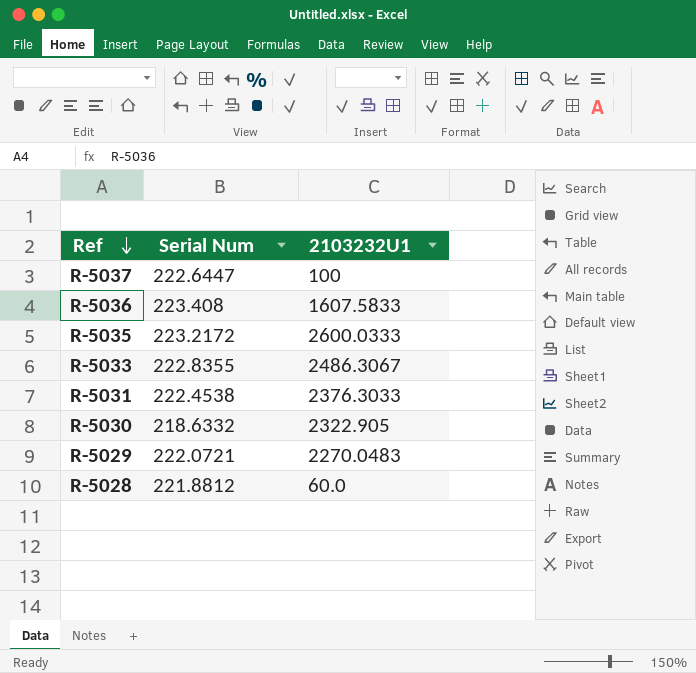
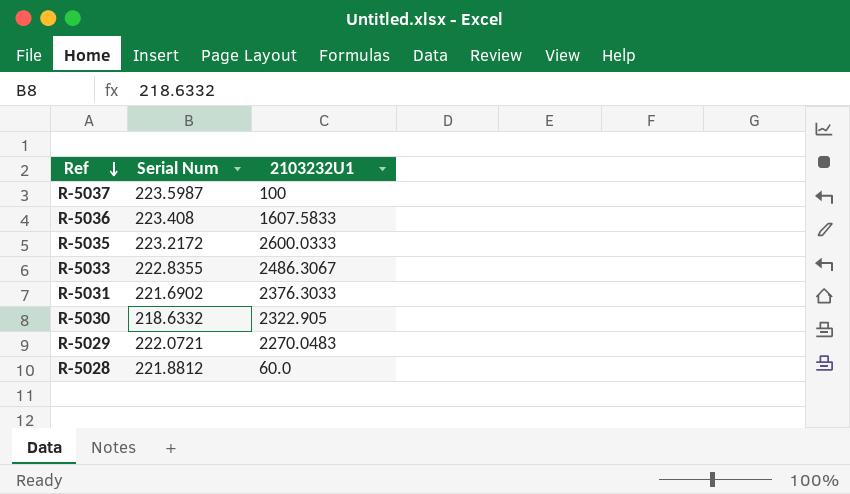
R-5037 | Serial Num: 222.6447 -> 223.5987
R-5031 | Serial Num: 222.4538 -> 221.6902

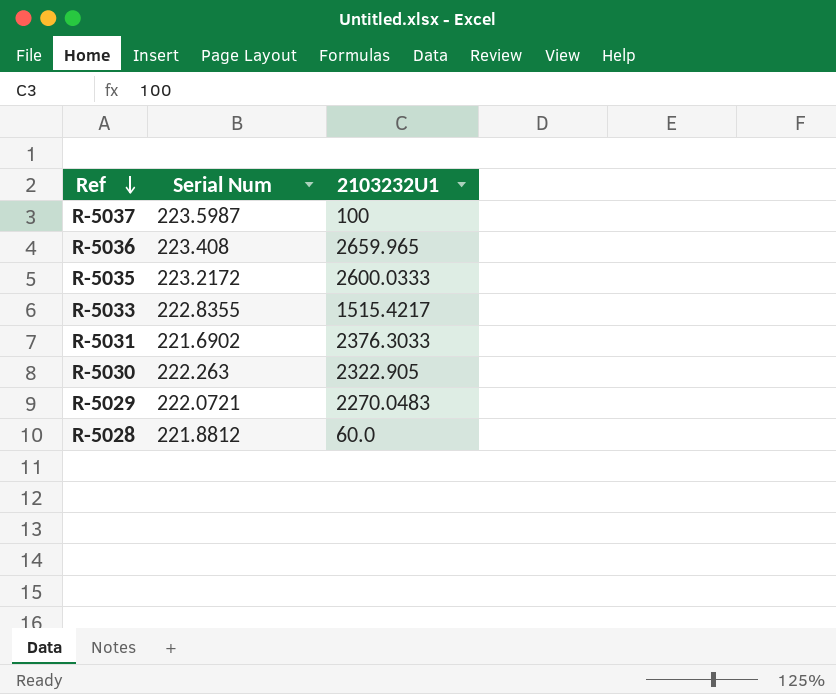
R-5036 | 2103232U1: 1607.5833 -> 2659.965
R-5033 | 2103232U1: 2486.3067 -> 1515.4217
R-5030 | Serial Num: 218.6332 -> 222.263

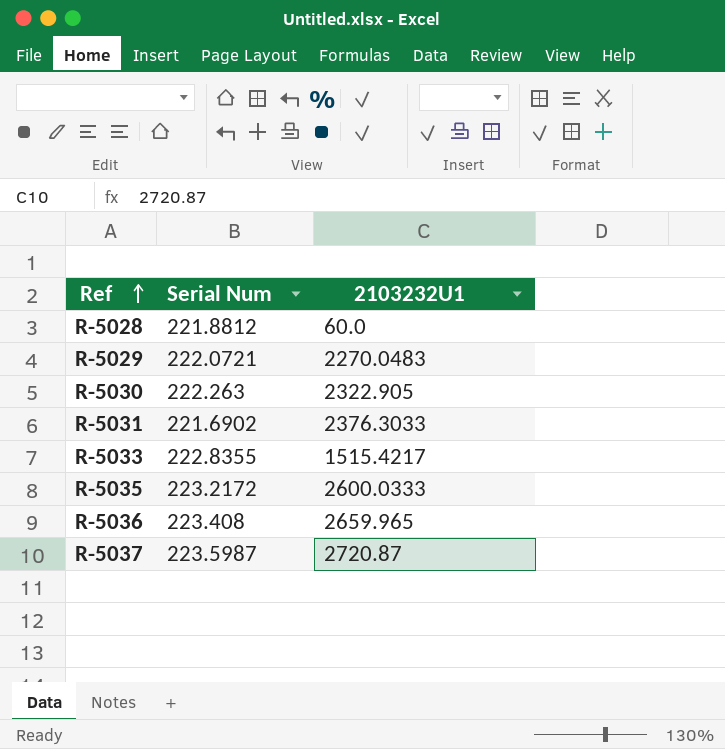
row order: Ref descending -> Ref ascending
R-5037 | 2103232U1: 100 -> 2720.87

